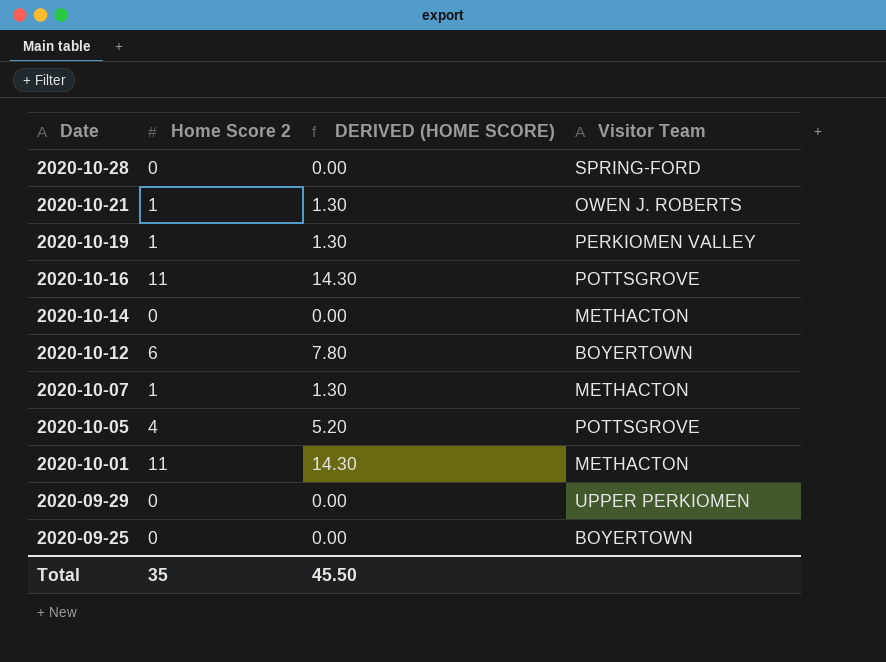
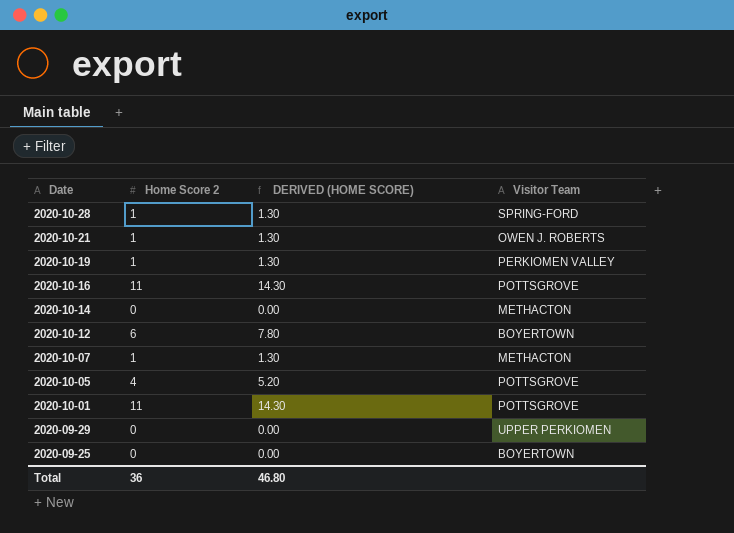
2020-10-28 | Home Score 2: 0 -> 1
2020-10-28 | DERIVED (HOME SCORE): 0.00 -> 1.30
2020-10-01 | Visitor Team: METHACTON -> POTTSGROVE
Total | Home Score 2: 35 -> 36
Total | DERIVED (HOME SCORE): 45.50 -> 46.80

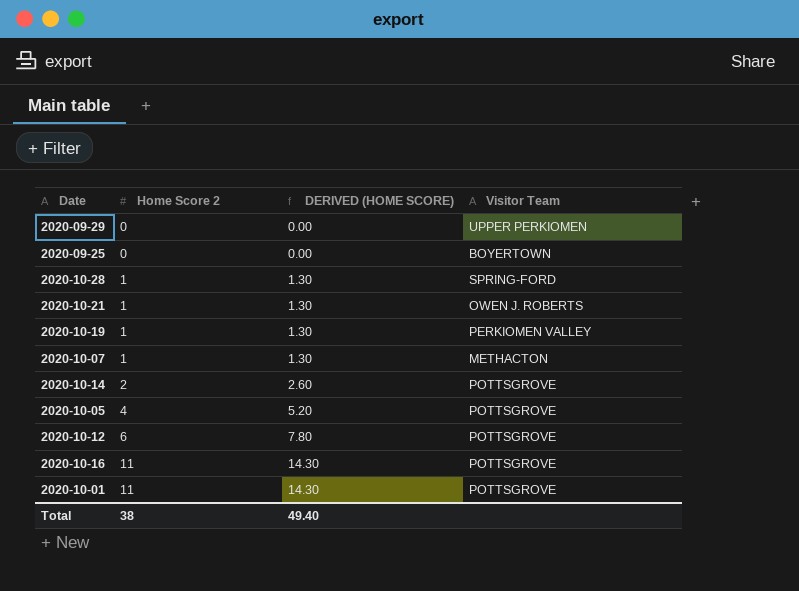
row order: Date descending -> Home Score 2 ascending
2020-10-14 | Home Score 2: 0 -> 2
2020-10-14 | DERIVED (HOME SCORE): 0.00 -> 2.60
2020-10-14 | Visitor Team: METHACTON -> POTTSGROVE
2020-10-12 | Visitor Team: BOYERTOWN -> POTTSGROVE
Total | Home Score 2: 36 -> 38
Total | DERIVED (HOME SCORE): 46.80 -> 49.40

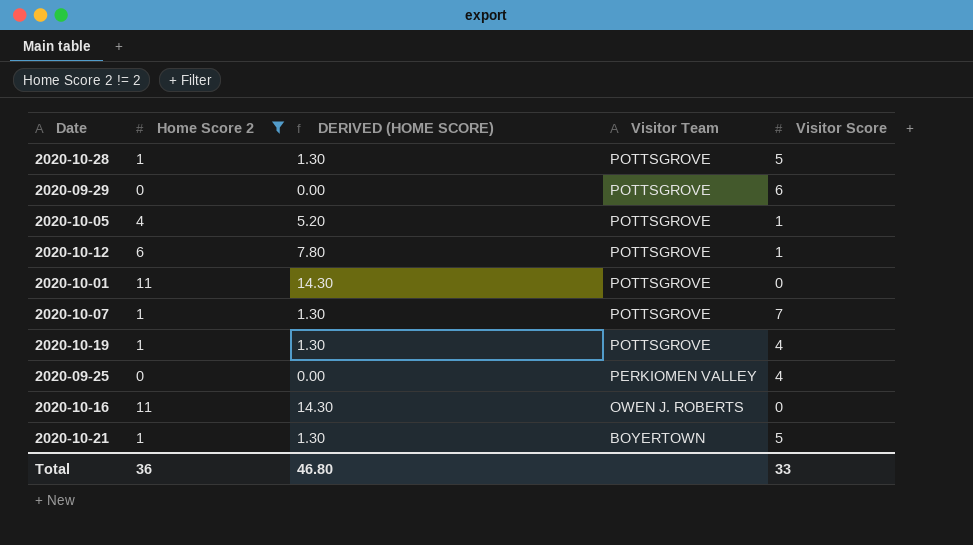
filter: none -> Home Score 2 != 2
row order: Home Score 2 ascending -> Visitor Team descending
column Visitor Score | position: none -> 5
2020-10-28 | Visitor Team: SPRING-FORD -> POTTSGROVE
2020-09-29 | Visitor Team: UPPER PERKIOMEN -> POTTSGROVE
2020-10-07 | Visitor Team: METHACTON -> POTTSGROVE
2020-10-19 | Visitor Team: PERKIOMEN VALLEY -> POTTSGROVE
2020-09-25 | Visitor Team: BOYERTOWN -> PERKIOMEN VALLEY
2020-10-16 | Visitor Team: POTTSGROVE -> OWEN J. ROBERTS
2020-10-21 | Visitor Team: OWEN J. ROBERTS -> BOYERTOWN
Total | Home Score 2: 38 -> 36
Total | DERIVED (HOME SCORE): 49.40 -> 46.80

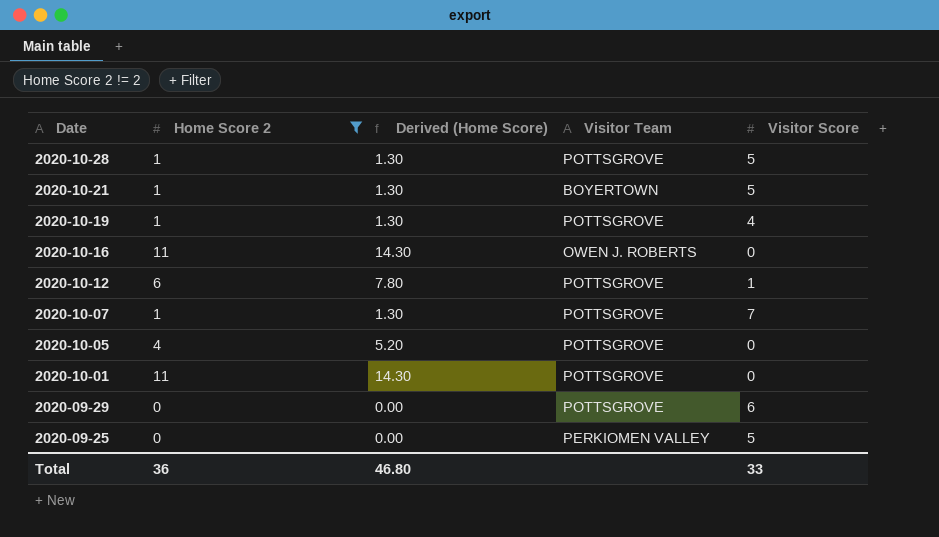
row order: Visitor Team descending -> Date descending
column name: DERIVED (HOME SCORE) -> Derived (Home Score)
2020-10-05 | Visitor Score: 1 -> 0
2020-09-25 | Visitor Score: 4 -> 5

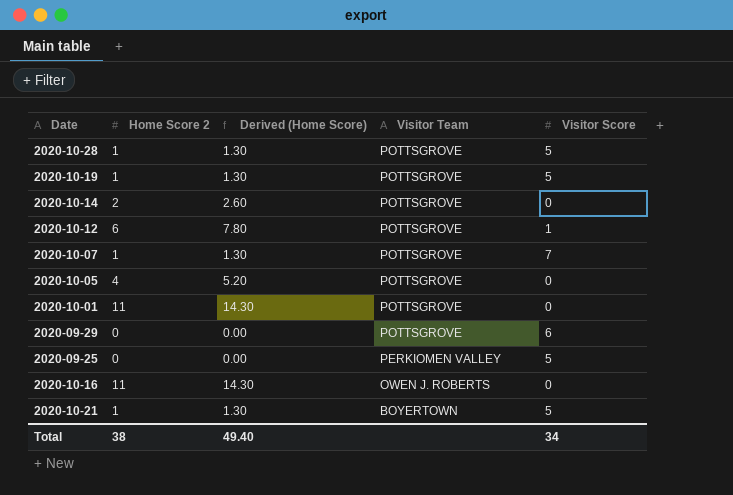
filter: Home Score 2 != 2 -> none
row order: Date descending -> Visitor Team descending
2020-10-19 | Visitor Score: 4 -> 5
Total | Home Score 2: 36 -> 38
Total | Derived (Home Score): 46.80 -> 49.40
Total | Visitor Score: 33 -> 34

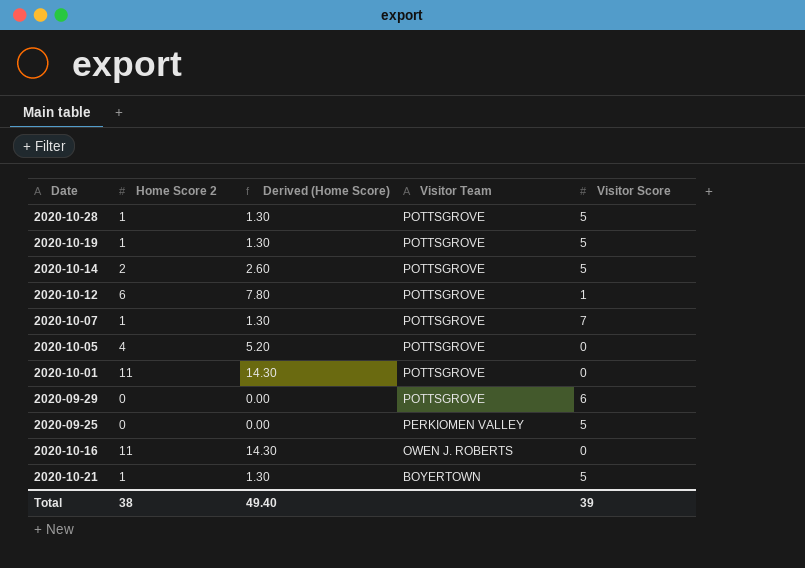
2020-10-14 | Visitor Score: 0 -> 5
Total | Visitor Score: 34 -> 39

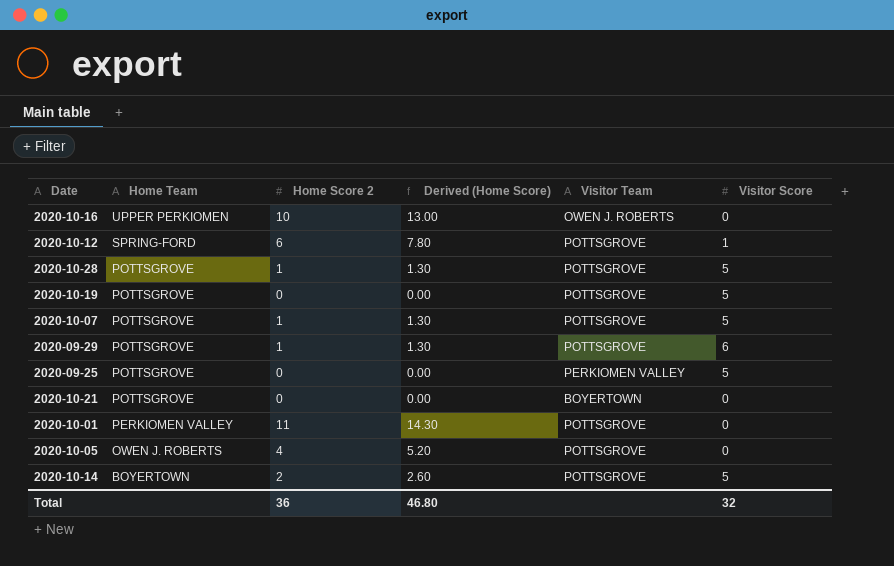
row order: Visitor Team descending -> Home Team descending
column Home Team | position: none -> 2
2020-10-16 | Home Score 2: 11 -> 10
2020-10-16 | Derived (Home Score): 14.30 -> 13.00
2020-10-19 | Home Score 2: 1 -> 0
2020-10-19 | Derived (Home Score): 1.30 -> 0.00
2020-10-07 | Visitor Score: 7 -> 5
2020-09-29 | Home Score 2: 0 -> 1
2020-09-29 | Derived (Home Score): 0.00 -> 1.30
2020-10-21 | Home Score 2: 1 -> 0
2020-10-21 | Derived (Home Score): 1.30 -> 0.00
2020-10-21 | Visitor Score: 5 -> 0
Total | Home Score 2: 38 -> 36
Total | Derived (Home Score): 49.40 -> 46.80
Total | Visitor Score: 39 -> 32

